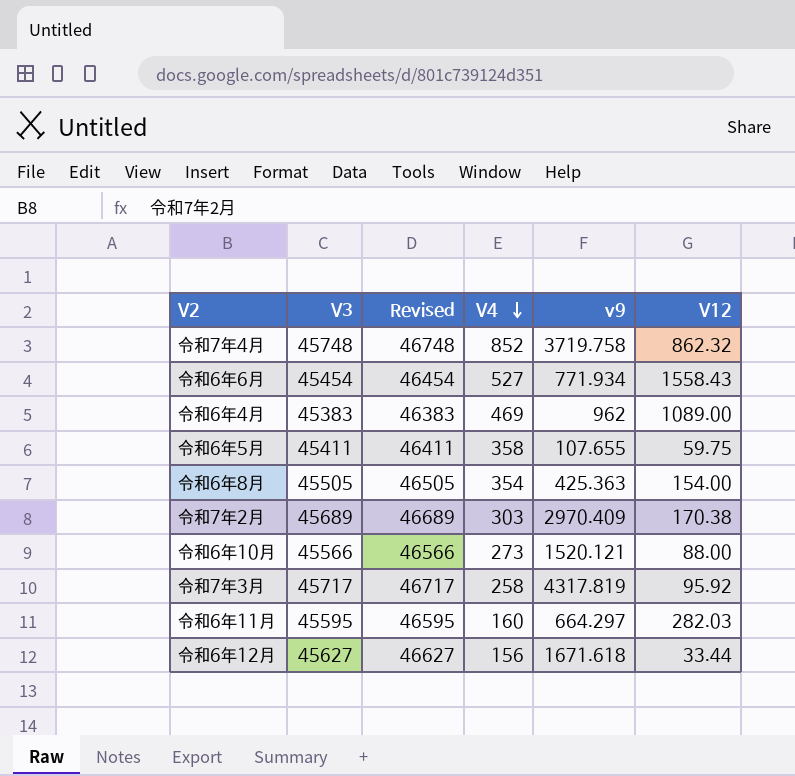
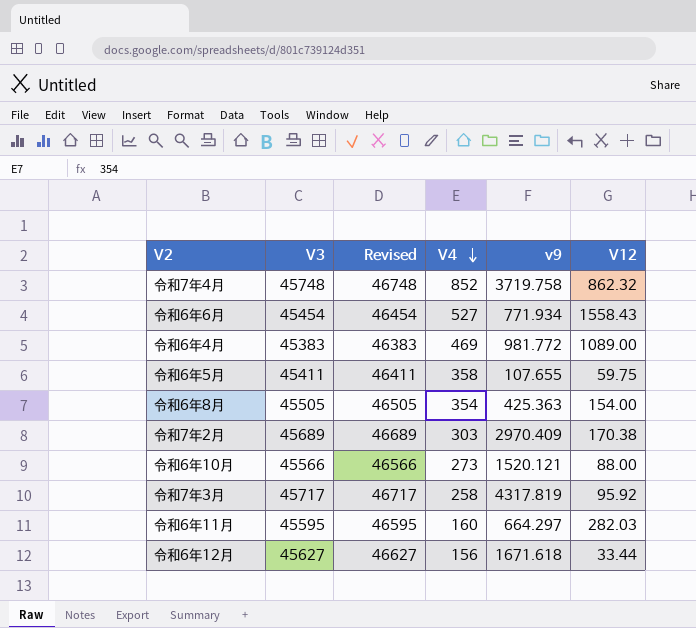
令和6年4月 | v9: 962 -> 981.772

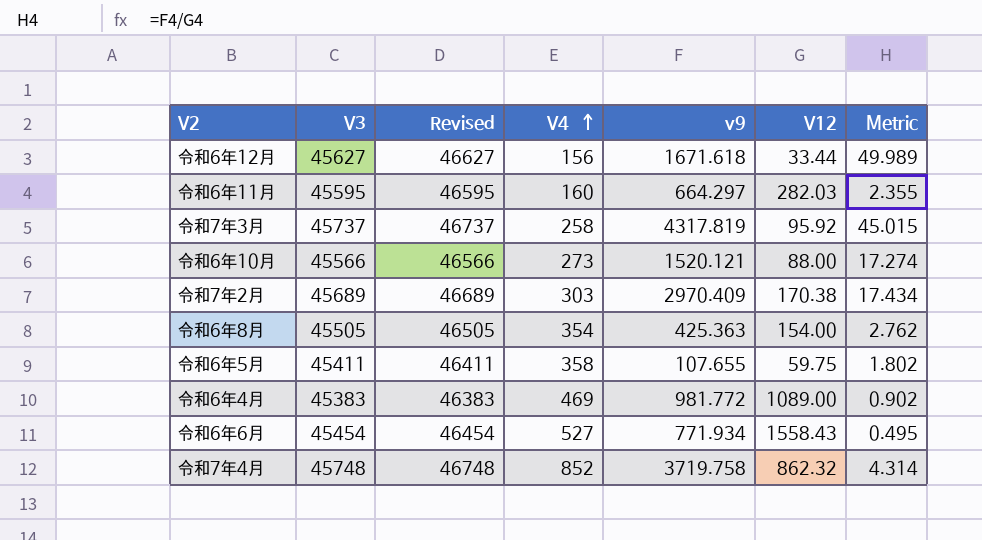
row order: V4 descending -> V4 ascending
column Metric | formula: none -> [v9] / [V12]
令和7年3月 | V3: 45717 -> 45737
令和7年3月 | Revised: 46717 -> 46737

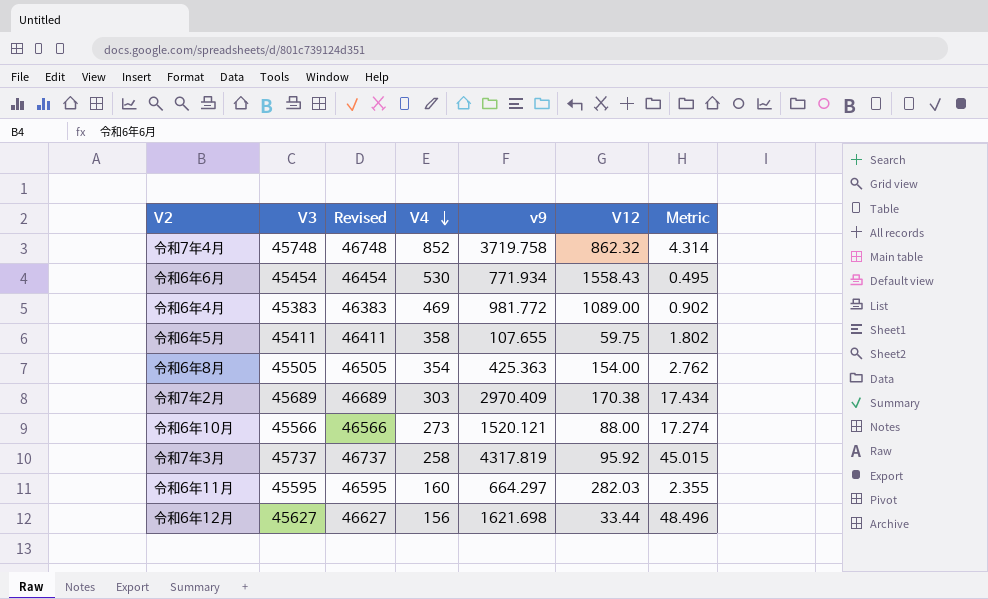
row order: V4 ascending -> V4 descending
令和6年6月 | V4: 527 -> 530
令和6年12月 | v9: 1671.618 -> 1621.698
令和6年12月 | Metric: 49.989 -> 48.496

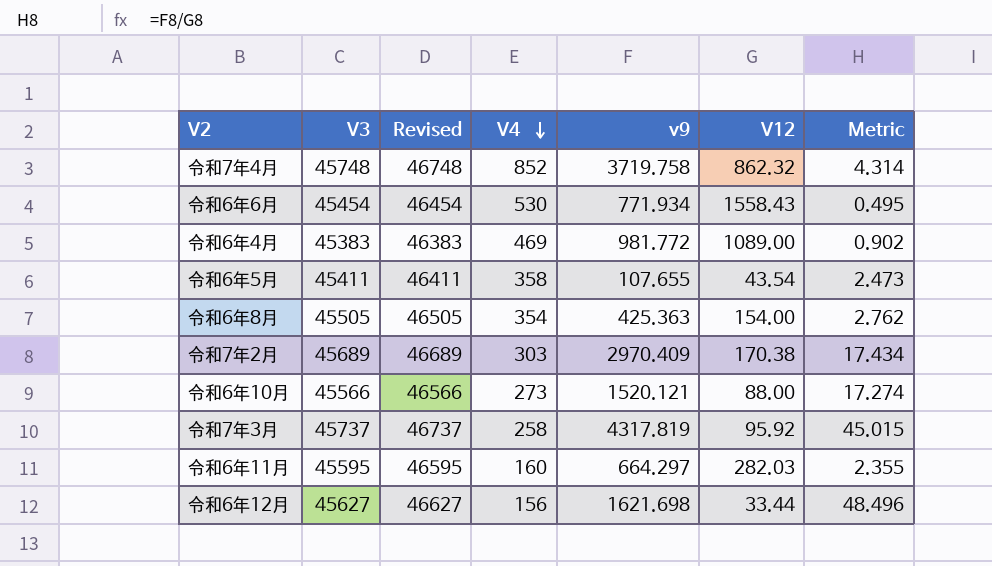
令和6年5月 | V12: 59.75 -> 43.54
令和6年5月 | Metric: 1.802 -> 2.473

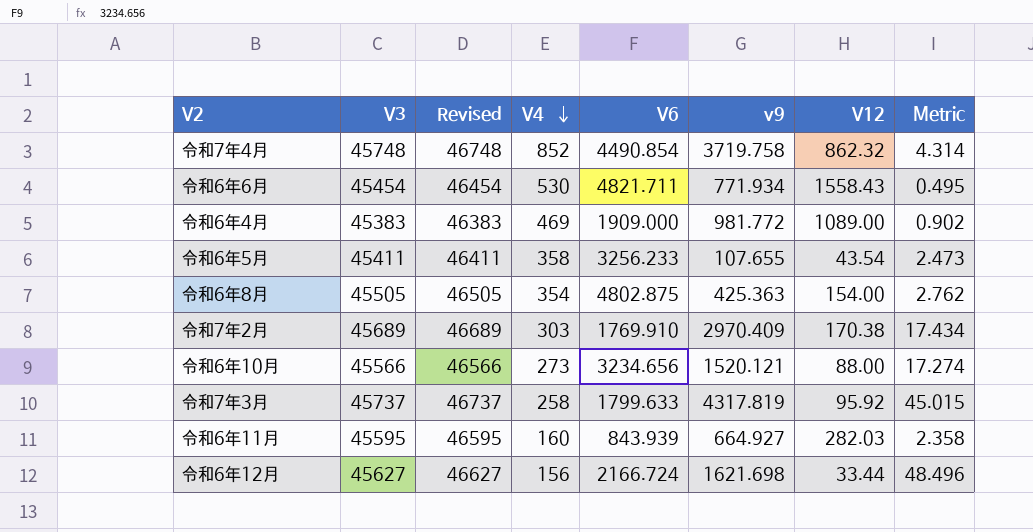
column V6 | position: none -> 5
令和6年11月 | v9: 664.297 -> 664.927
令和6年11月 | Metric: 2.355 -> 2.358

